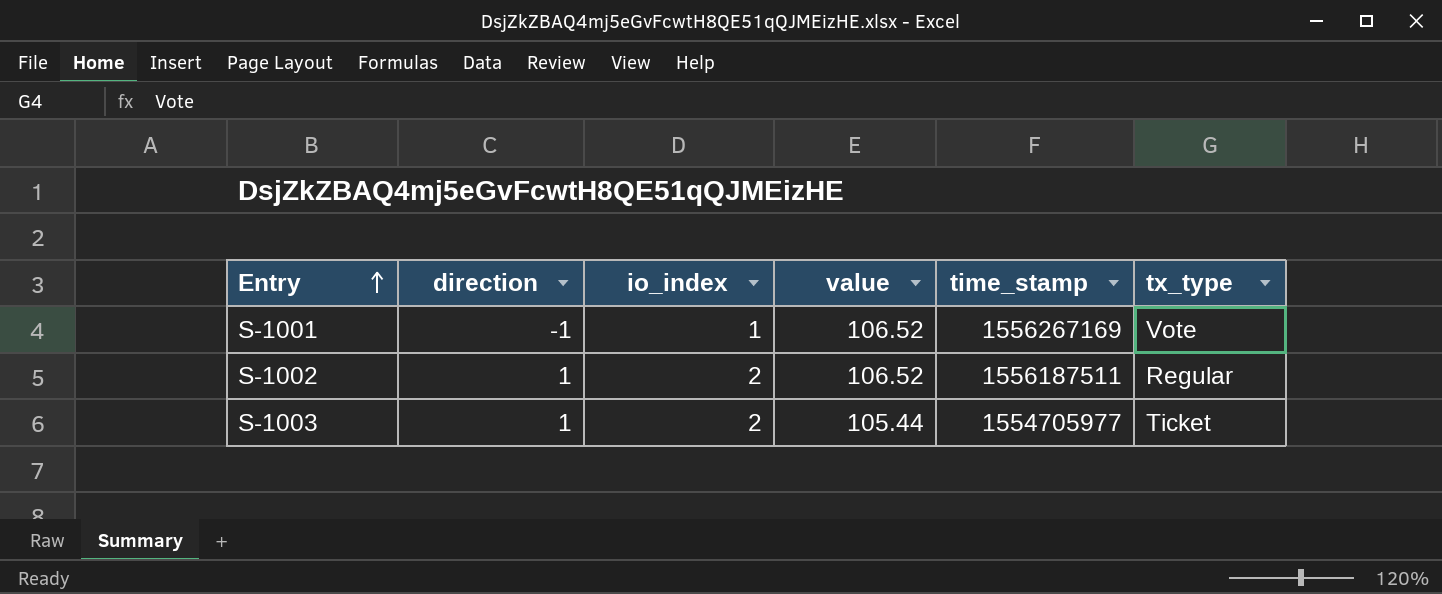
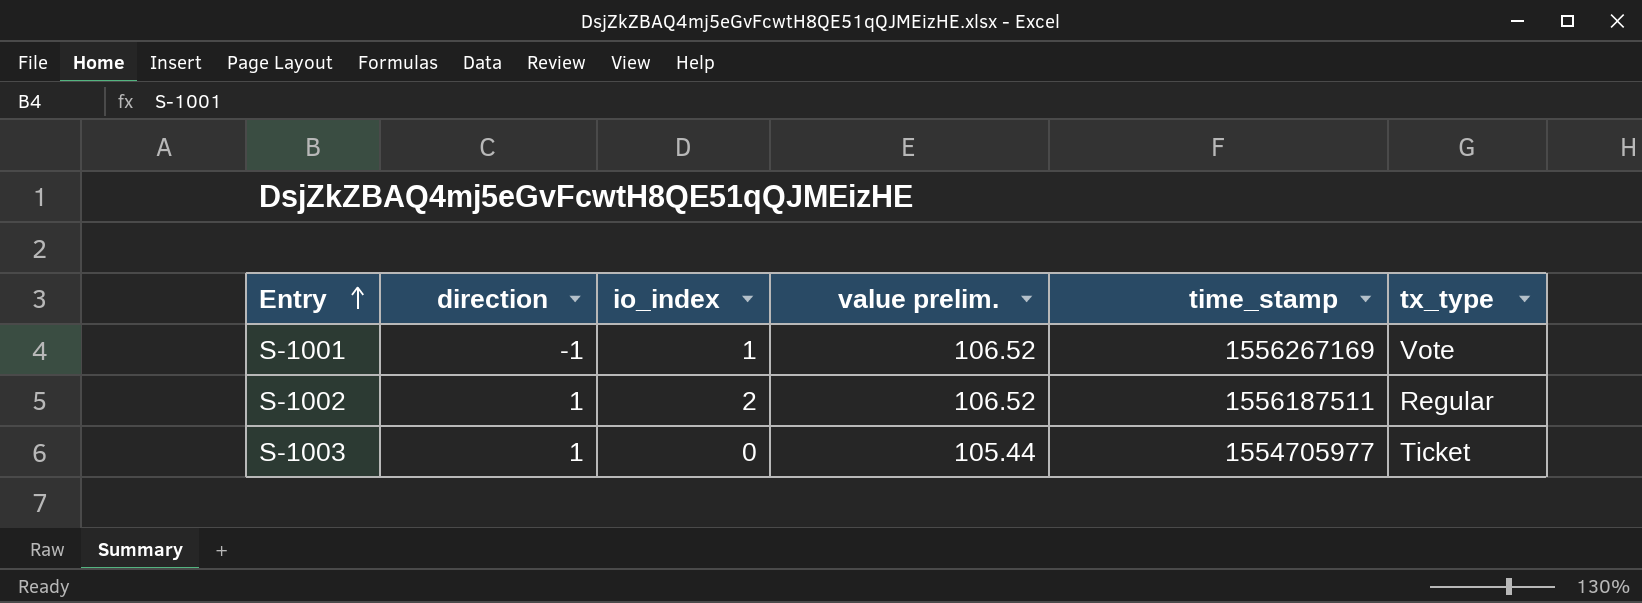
column name: value -> value prelim.
S-1003 | io_index: 2 -> 0

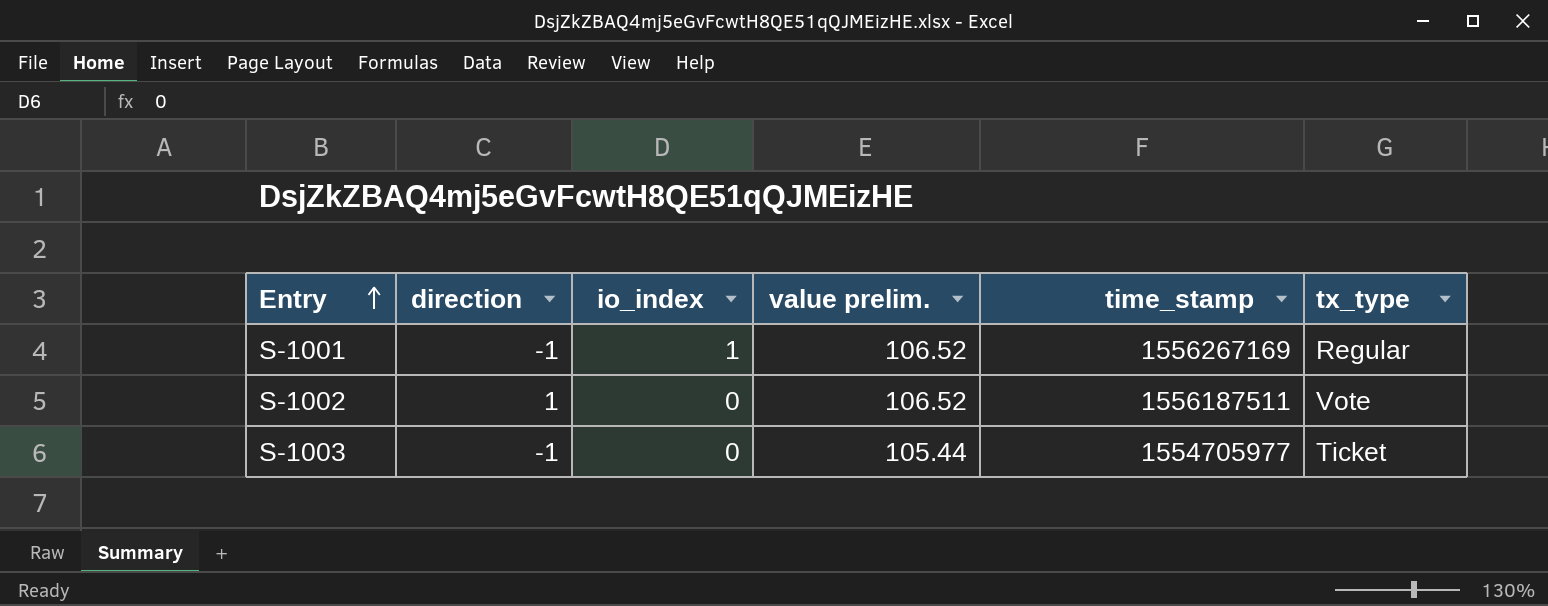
S-1001 | tx_type: Vote -> Regular
S-1002 | io_index: 2 -> 0
S-1002 | tx_type: Regular -> Vote
S-1003 | direction: 1 -> -1

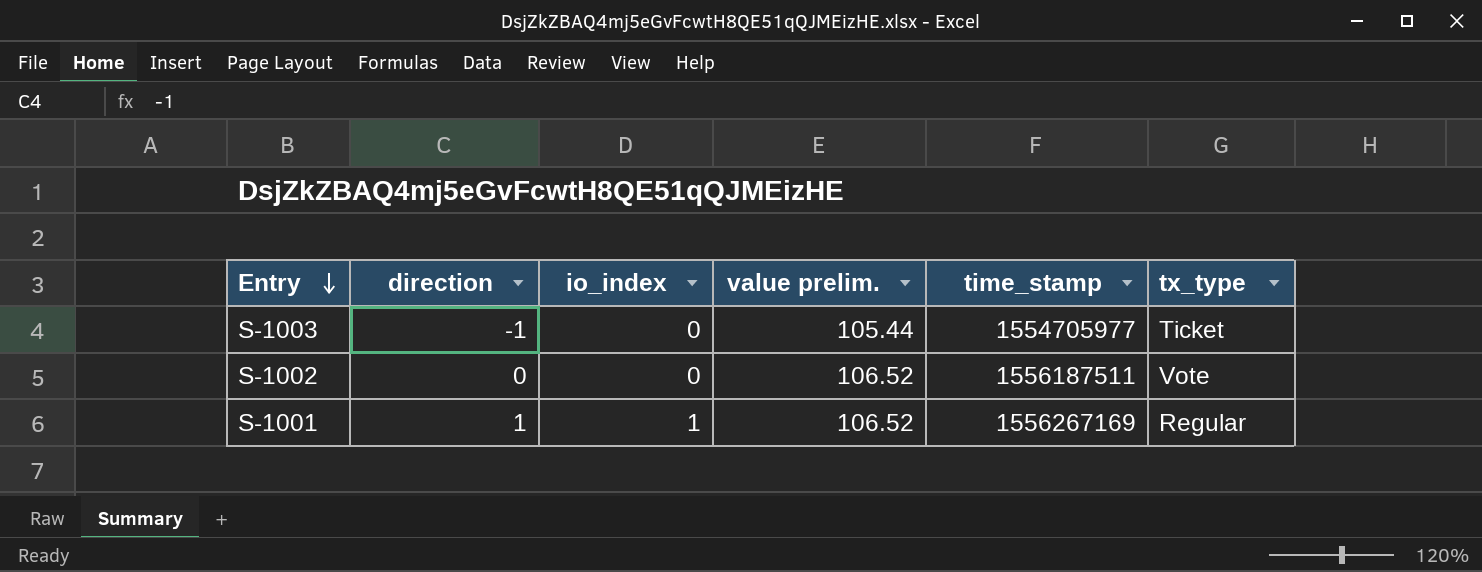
row order: Entry ascending -> Entry descending
S-1002 | direction: 1 -> 0
S-1001 | direction: -1 -> 1

